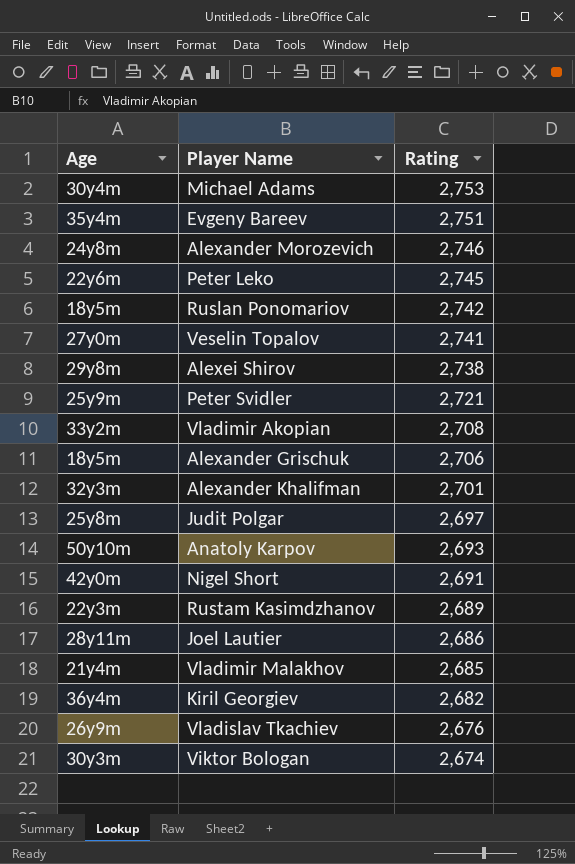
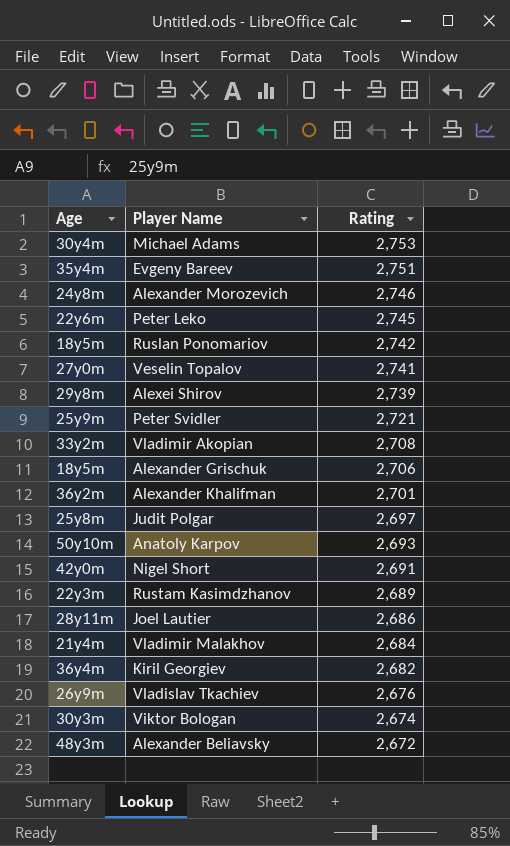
Alexei Shirov | Rating: 2,738 -> 2,739
Alexander Khalifman | Age: 32y3m -> 36y2m
Vladimir Malakhov | Rating: 2,685 -> 2,684
row Alexander Beliavsky: none -> 48y3m | 2,672

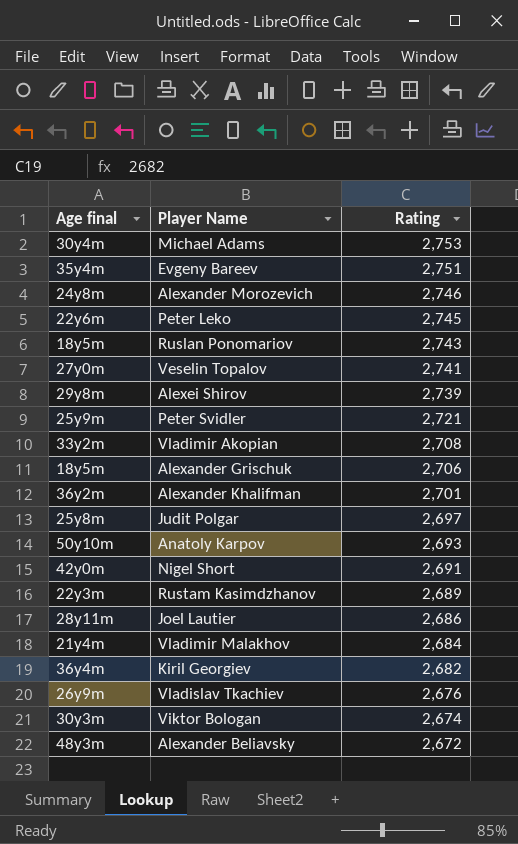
column name: Age -> Age final
Ruslan Ponomariov | Rating: 2,742 -> 2,743

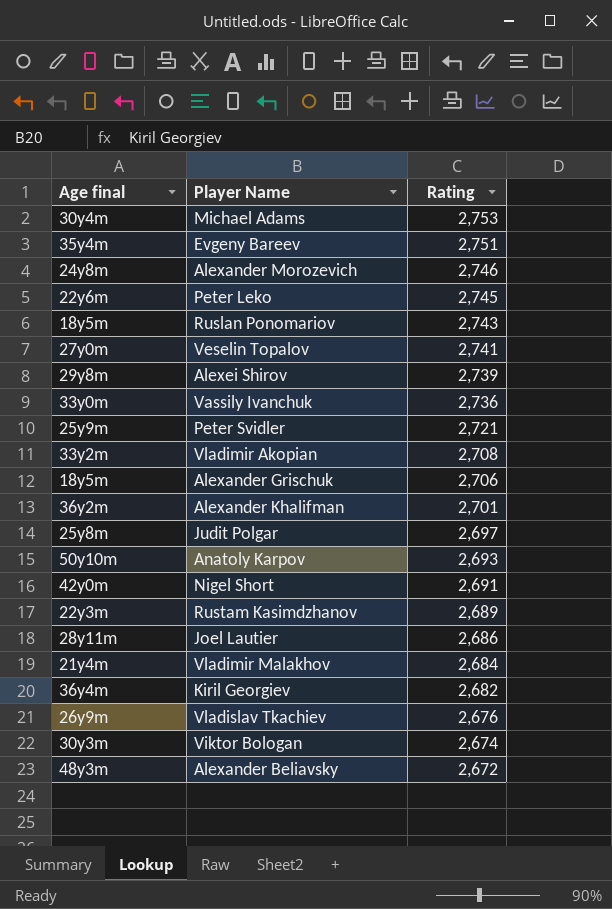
row Vassily Ivanchuk: none -> 33y0m | 2,736

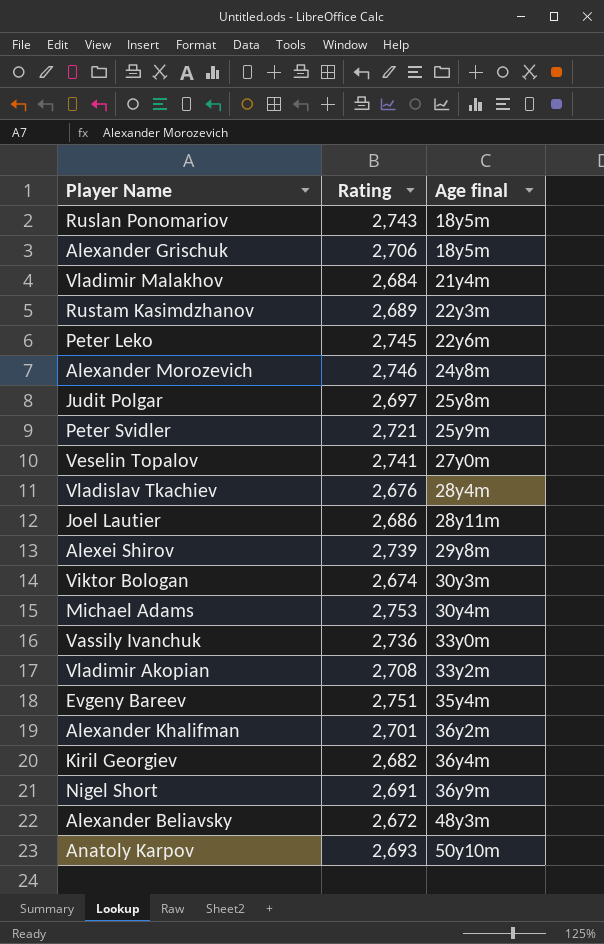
row order: Rating descending -> Age final ascending
column Age final | position: 1 -> 3
Vladislav Tkachiev | Age final: 26y9m -> 28y4m
Nigel Short | Age final: 42y0m -> 36y9m

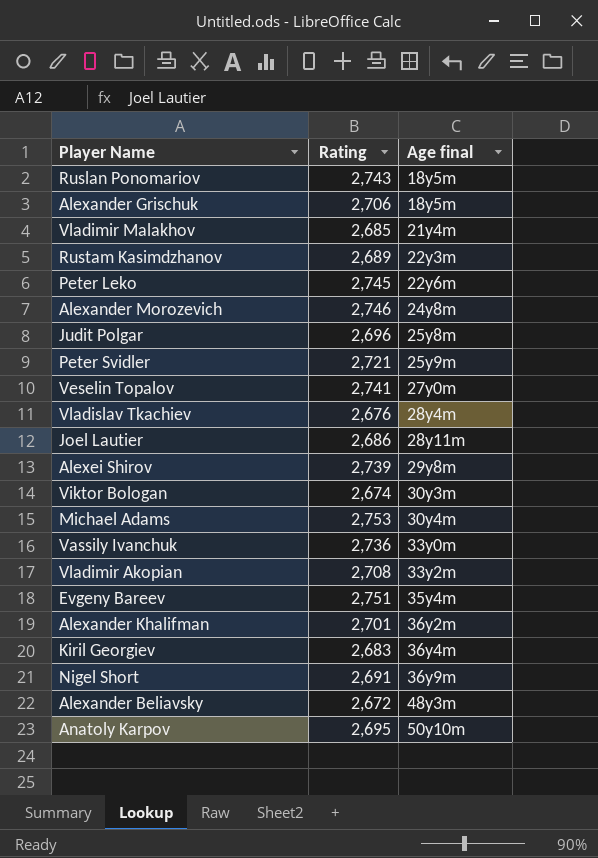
Vladimir Malakhov | Rating: 2,684 -> 2,685
Judit Polgar | Rating: 2,697 -> 2,696
Kiril Georgiev | Rating: 2,682 -> 2,683
Anatoly Karpov | Rating: 2,693 -> 2,695

